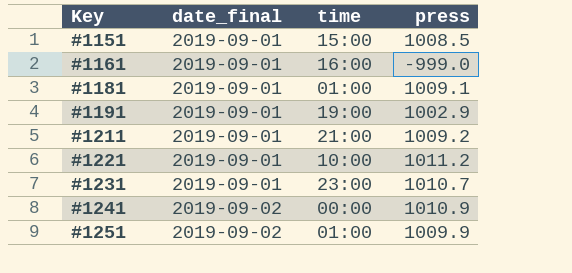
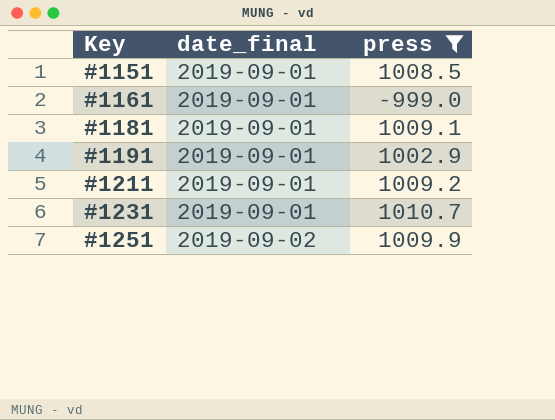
filter: none -> press <= 1010.7
column time | position: 3 -> none

